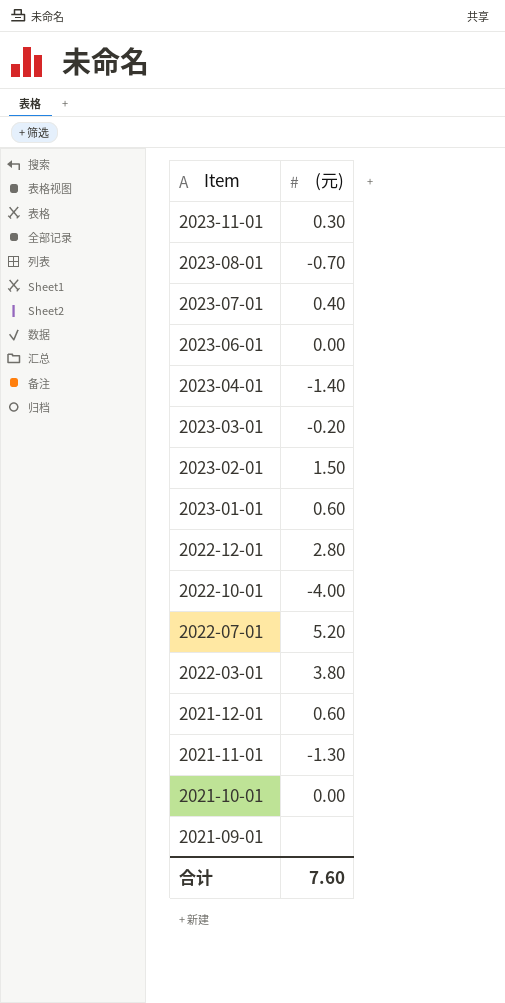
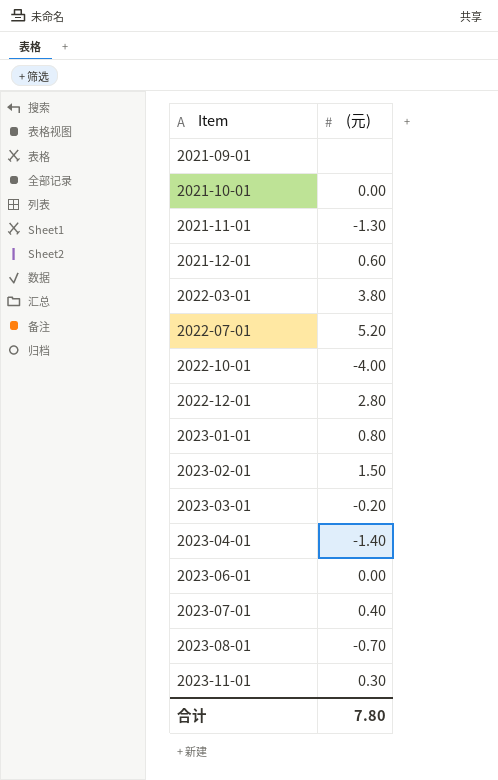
row order: Item descending -> Item ascending
2023-01-01 | (元): 0.60 -> 0.80
合计 | (元): 7.60 -> 7.80

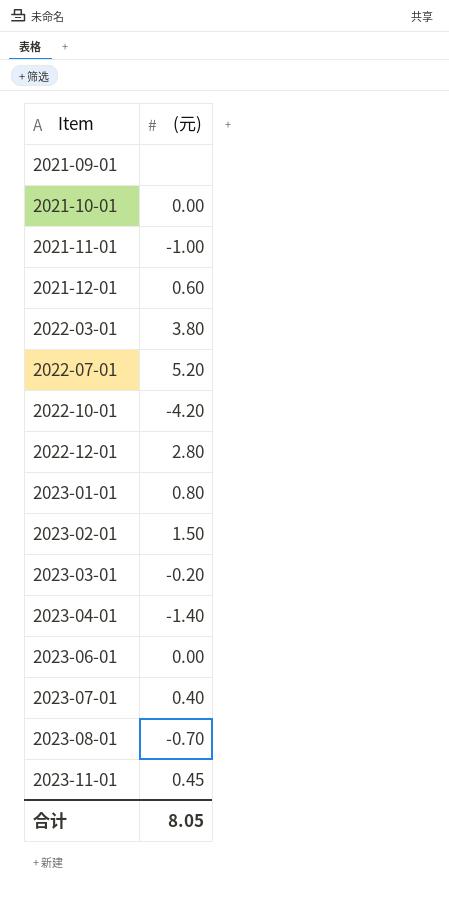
2021-11-01 | (元): -1.30 -> -1.00
2022-10-01 | (元): -4.00 -> -4.20
2023-11-01 | (元): 0.30 -> 0.45
合计 | (元): 7.80 -> 8.05

